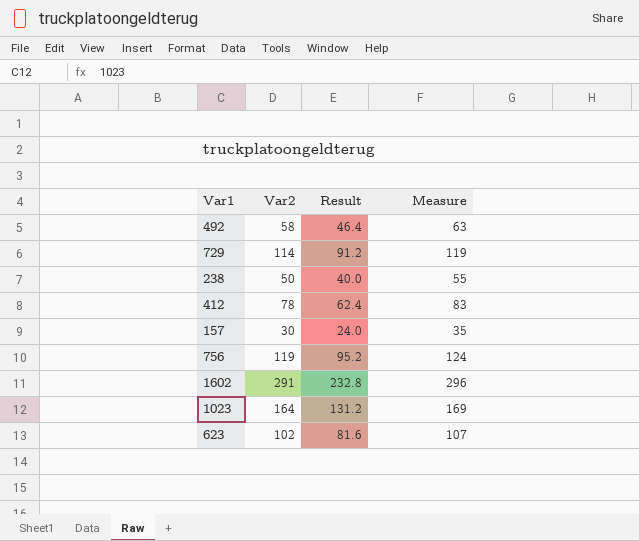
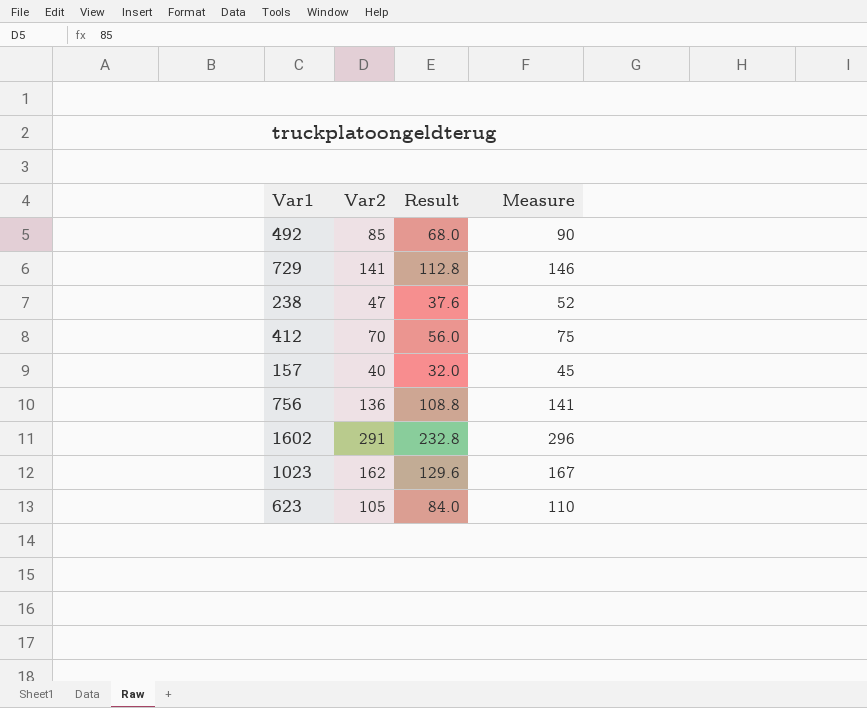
492 | Var2: 58 -> 85
492 | Result: 46.4 -> 68.0
492 | Measure: 63 -> 90
729 | Var2: 114 -> 141
729 | Result: 91.2 -> 112.8
729 | Measure: 119 -> 146
238 | Var2: 50 -> 47
238 | Result: 40.0 -> 37.6
238 | Measure: 55 -> 52
412 | Var2: 78 -> 70
412 | Result: 62.4 -> 56.0
412 | Measure: 83 -> 75
157 | Var2: 30 -> 40
157 | Result: 24.0 -> 32.0
157 | Measure: 35 -> 45
756 | Var2: 119 -> 136
756 | Result: 95.2 -> 108.8
756 | Measure: 124 -> 141
1023 | Var2: 164 -> 162
1023 | Result: 131.2 -> 129.6
1023 | Measure: 169 -> 167
623 | Var2: 102 -> 105
623 | Result: 81.6 -> 84.0
623 | Measure: 107 -> 110

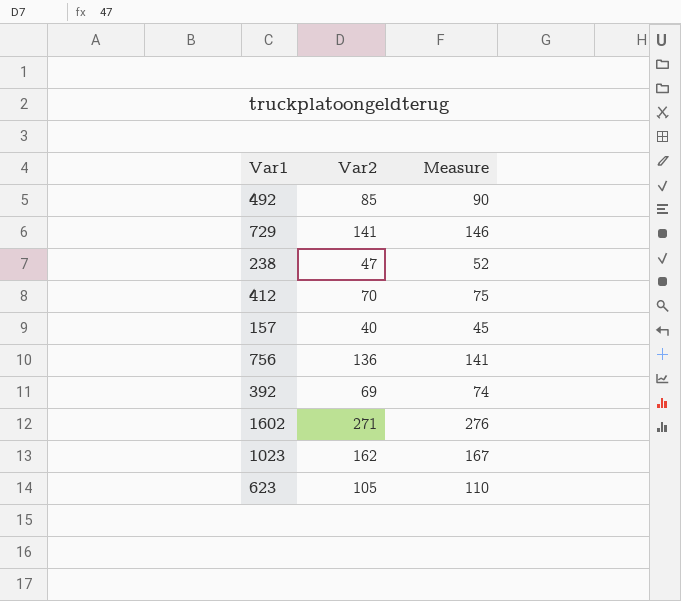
column Result | formula: [Var2] * 0.8 -> none
row 392: none -> 69 | 74
1602 | Var2: 291 -> 271
1602 | Measure: 296 -> 276

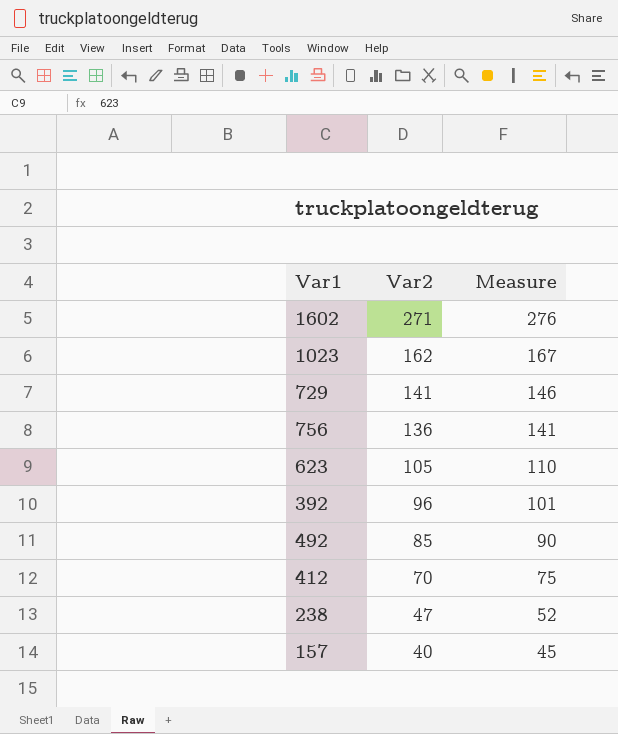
row order: none -> Var2 descending
392 | Var2: 69 -> 96
392 | Measure: 74 -> 101

